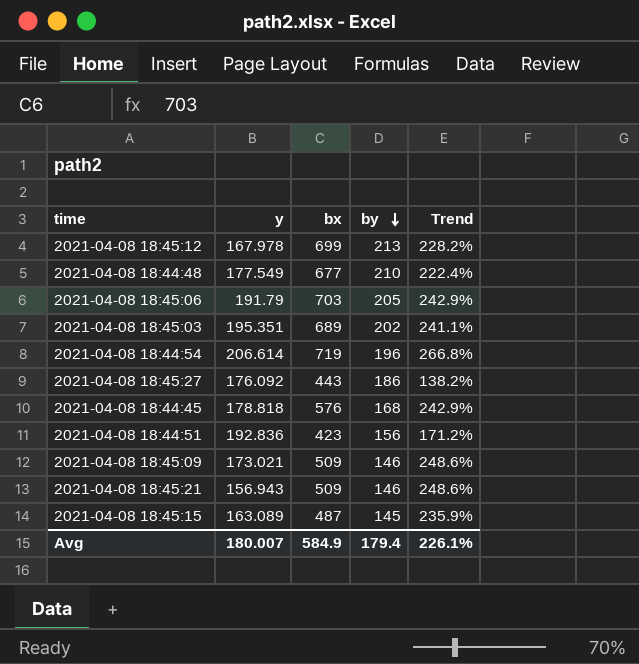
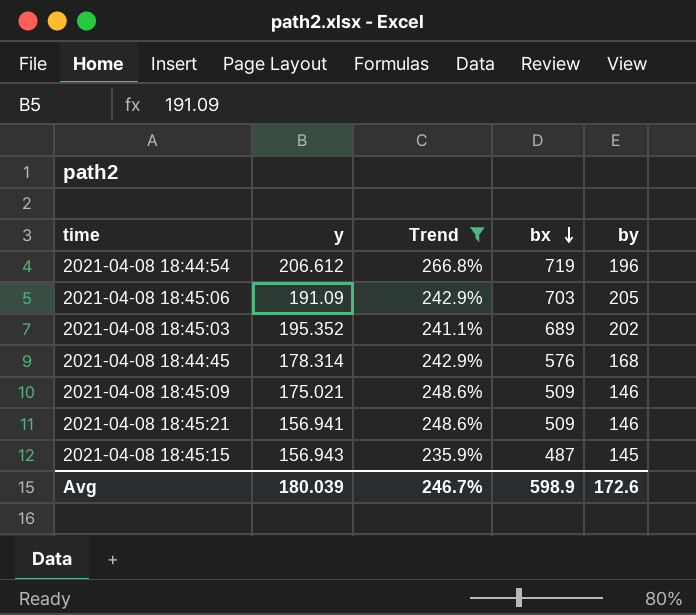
filter: none -> Trend >= 235.9%
row order: by descending -> bx descending
column Trend | position: 5 -> 3
2021-04-08 18:44:54 | y: 206.614 -> 206.612
2021-04-08 18:45:06 | y: 191.79 -> 191.09
2021-04-08 18:45:03 | y: 195.351 -> 195.352
2021-04-08 18:44:45 | y: 178.818 -> 178.314
2021-04-08 18:45:09 | y: 173.021 -> 175.021
2021-04-08 18:45:21 | y: 156.943 -> 156.941
2021-04-08 18:45:15 | y: 163.089 -> 156.943
Avg | y: 180.007 -> 180.039
Avg | Trend: 226.1% -> 246.7%
Avg | bx: 584.9 -> 598.9
Avg | by: 179.4 -> 172.6

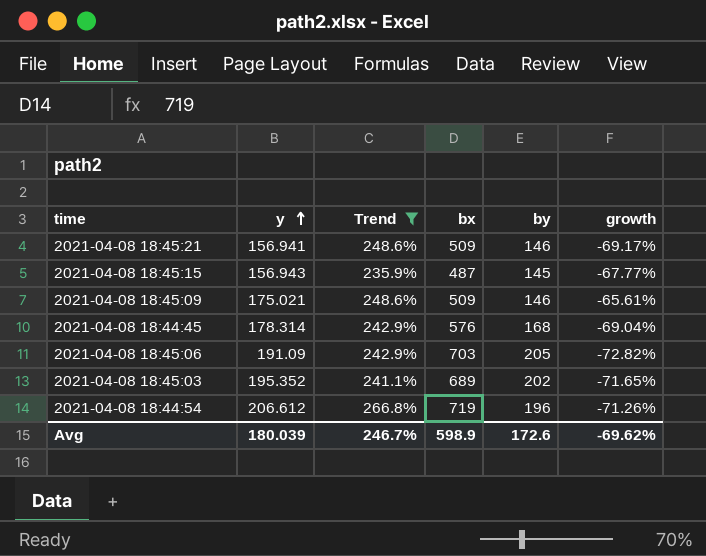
row order: bx descending -> y ascending
column growth | formula: none -> ([y] - [bx]) / [bx]

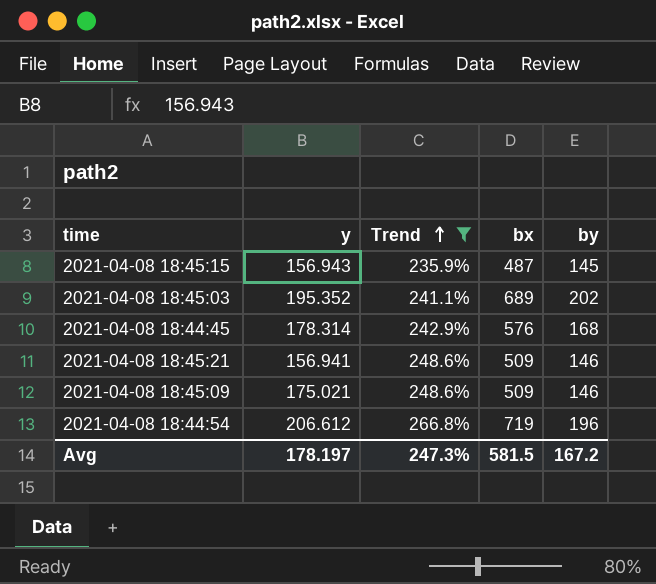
row order: y ascending -> Trend ascending
column growth | formula: ([y] - [bx]) / [bx] -> none
row 2021-04-08 18:45:06: 191.09 | 242.9% | 703 | 205 | -72.82% -> none
Avg | y: 180.039 -> 178.197
Avg | Trend: 246.7% -> 247.3%
Avg | bx: 598.9 -> 581.5
Avg | by: 172.6 -> 167.2

